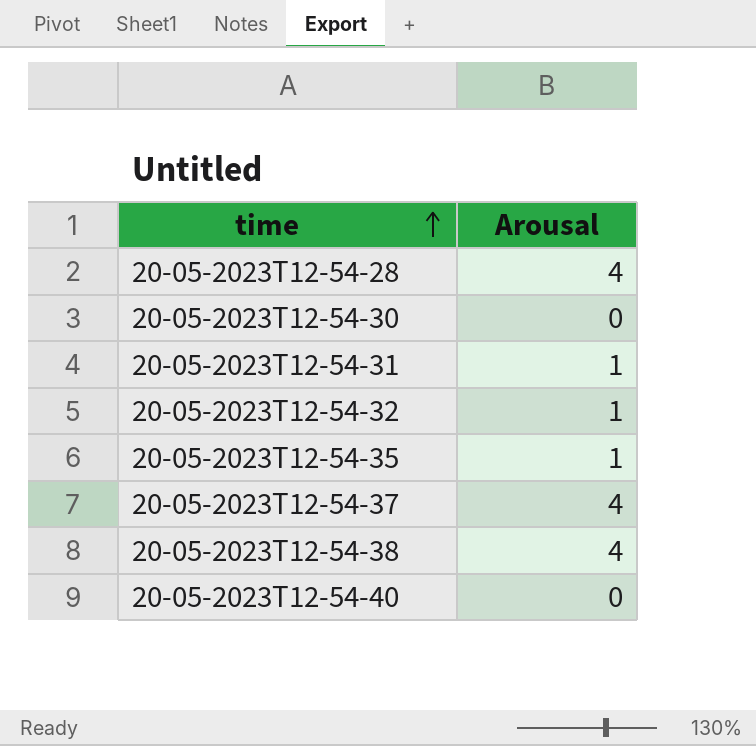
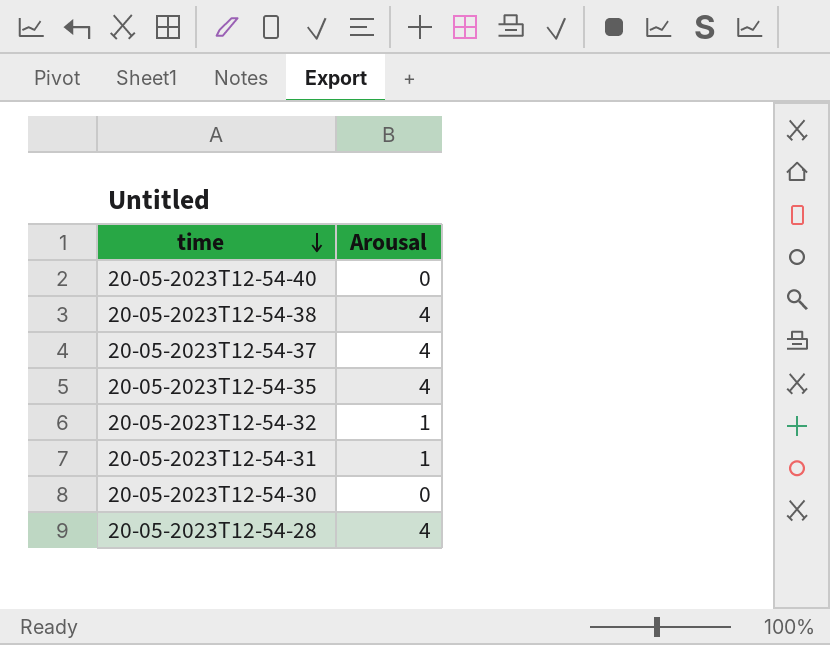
row order: time ascending -> time descending
20-05-2023T12-54-35 | Arousal: 1 -> 4

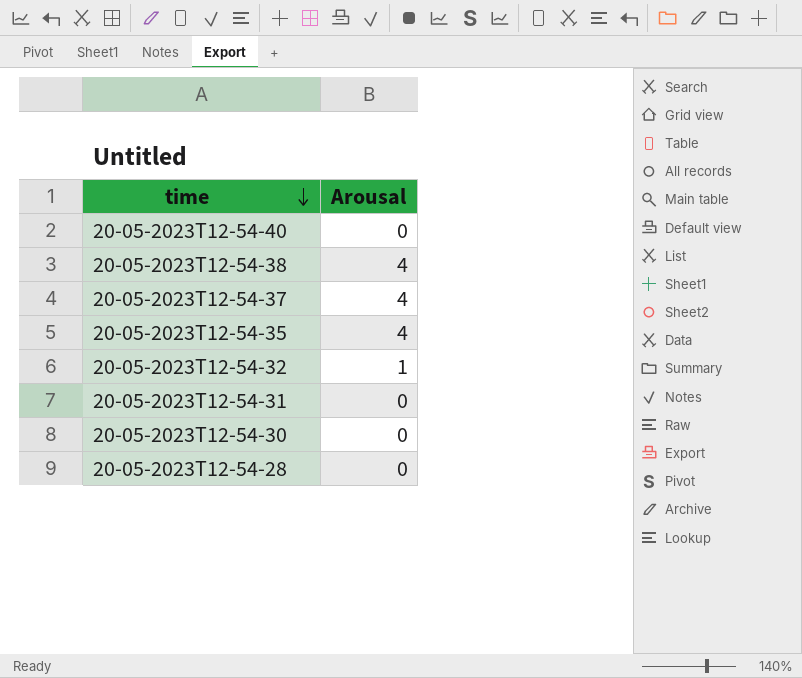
20-05-2023T12-54-31 | Arousal: 1 -> 0
20-05-2023T12-54-28 | Arousal: 4 -> 0

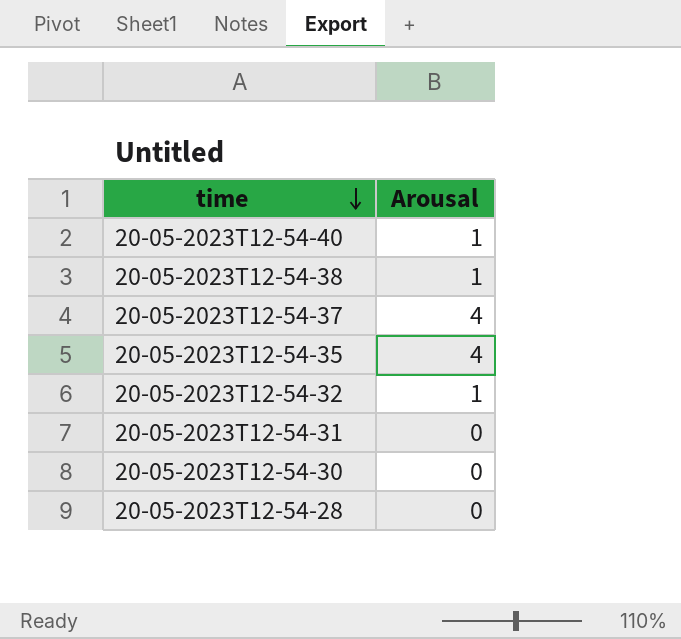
20-05-2023T12-54-40 | Arousal: 0 -> 1
20-05-2023T12-54-38 | Arousal: 4 -> 1

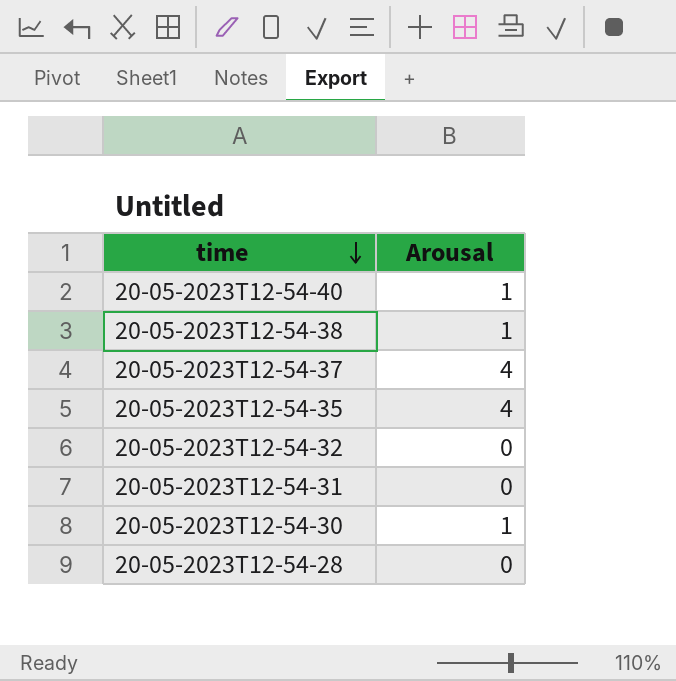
20-05-2023T12-54-32 | Arousal: 1 -> 0
20-05-2023T12-54-30 | Arousal: 0 -> 1

